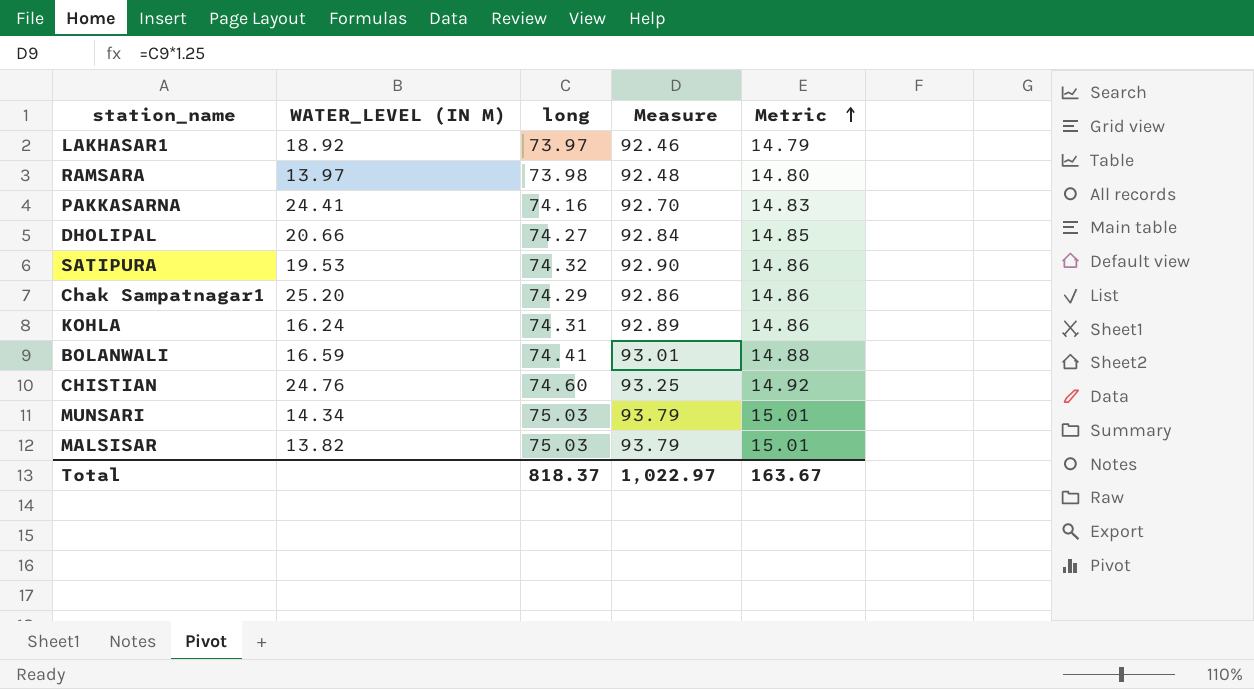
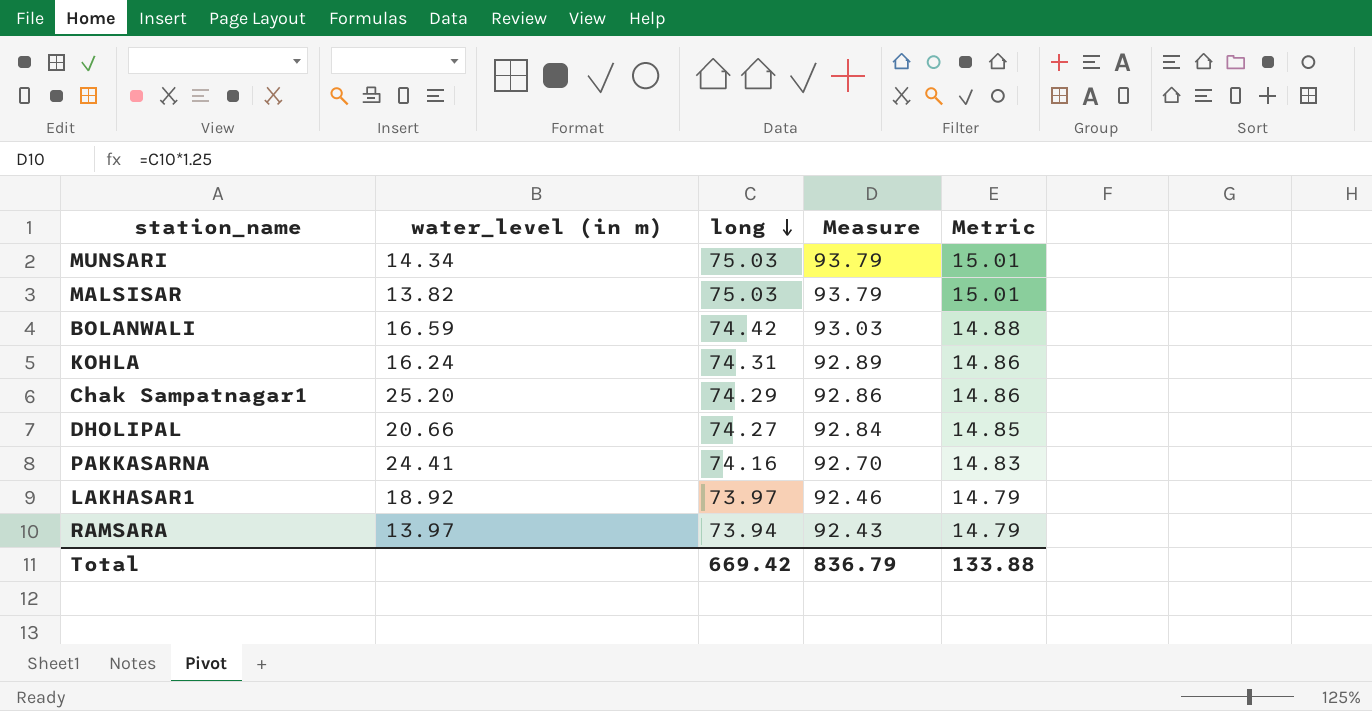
row order: Metric ascending -> long descending
column name: WATER_LEVEL (IN M) -> water_level (in m)
row SATIPURA: 19.53 | 74.32 | 92.90 | 14.86 -> none
row CHISTIAN: 24.76 | 74.60 | 93.25 | 14.92 -> none
BOLANWALI | long: 74.41 -> 74.42
BOLANWALI | Measure: 93.01 -> 93.03
RAMSARA | long: 73.98 -> 73.94
RAMSARA | Measure: 92.48 -> 92.43
RAMSARA | Metric: 14.80 -> 14.79
Total | long: 818.37 -> 669.42
Total | Measure: 1,022.97 -> 836.79
Total | Metric: 163.67 -> 133.88

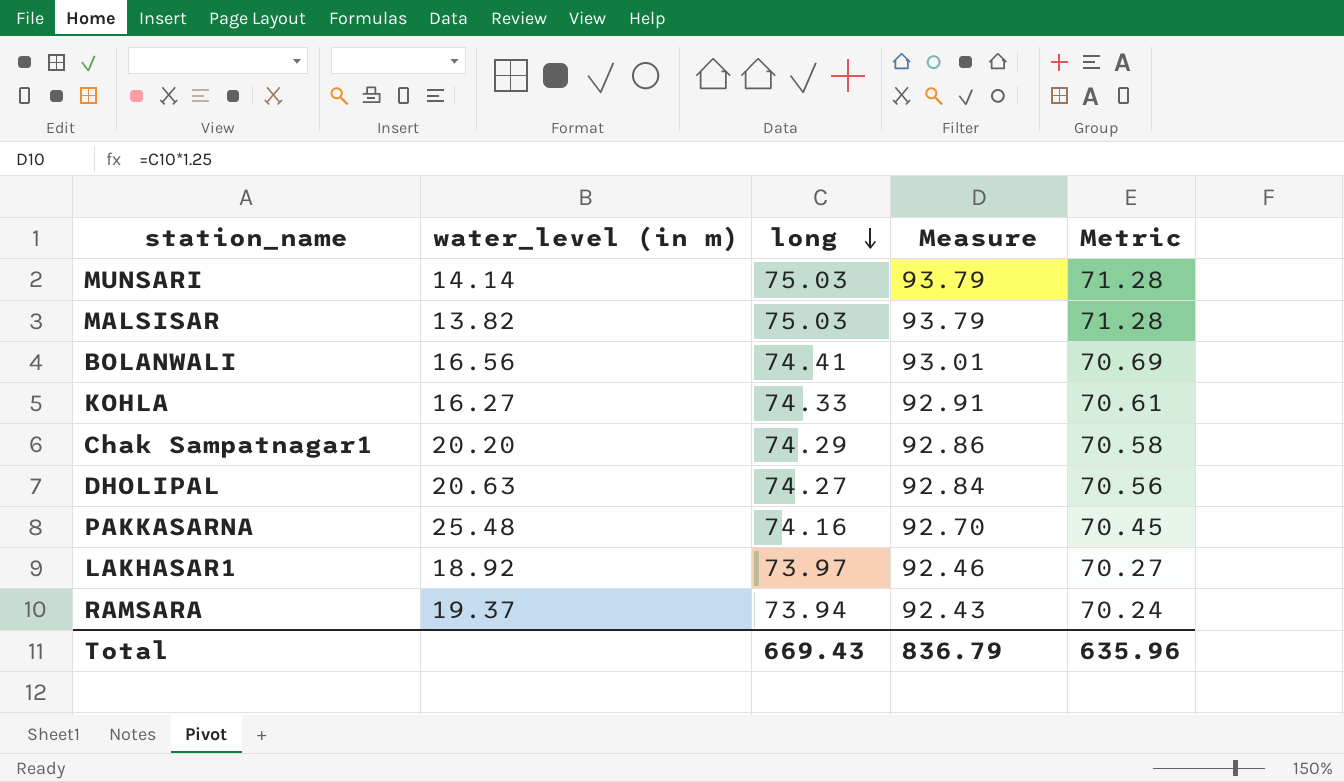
column Metric | formula: [long] * 0.2 -> [long] * 0.95
MUNSARI | water_level (in m): 14.34 -> 14.14
BOLANWALI | water_level (in m): 16.59 -> 16.56
BOLANWALI | long: 74.42 -> 74.41
BOLANWALI | Measure: 93.03 -> 93.01
KOHLA | water_level (in m): 16.24 -> 16.27
KOHLA | long: 74.31 -> 74.33
KOHLA | Measure: 92.89 -> 92.91
Chak Sampatnagar1 | water_level (in m): 25.20 -> 20.20
DHOLIPAL | water_level (in m): 20.66 -> 20.63
PAKKASARNA | water_level (in m): 24.41 -> 25.48
RAMSARA | water_level (in m): 13.97 -> 19.37
Total | long: 669.42 -> 669.43
Total | Metric: 133.88 -> 635.96

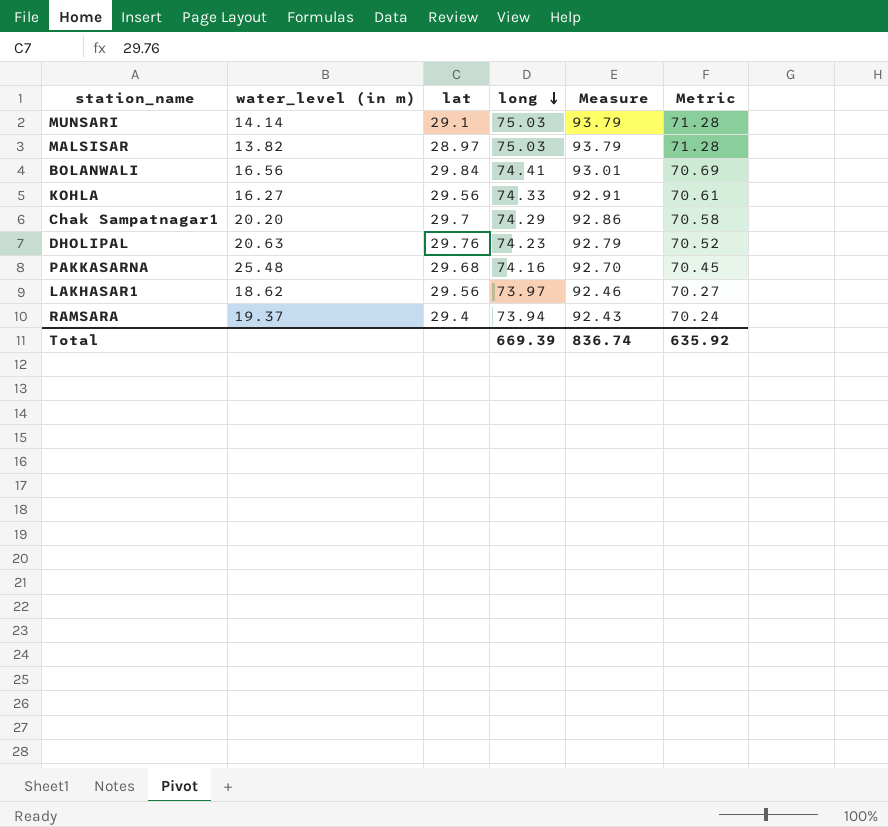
column lat | position: none -> 3
DHOLIPAL | long: 74.27 -> 74.23
DHOLIPAL | Measure: 92.84 -> 92.79
DHOLIPAL | Metric: 70.56 -> 70.52
LAKHASAR1 | water_level (in m): 18.92 -> 18.62
Total | long: 669.43 -> 669.39
Total | Measure: 836.79 -> 836.74
Total | Metric: 635.96 -> 635.92

